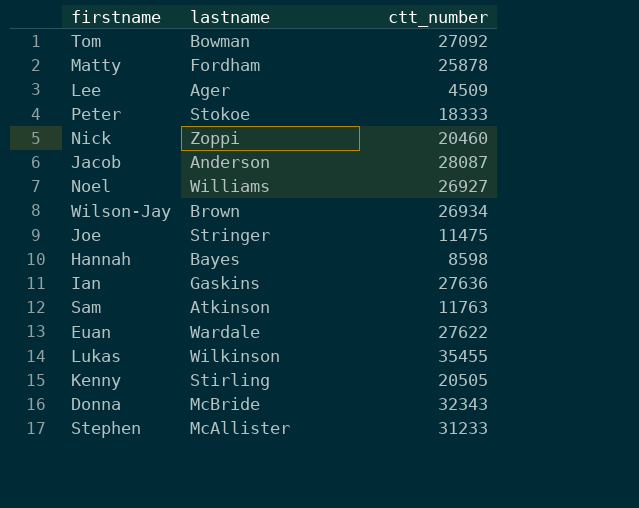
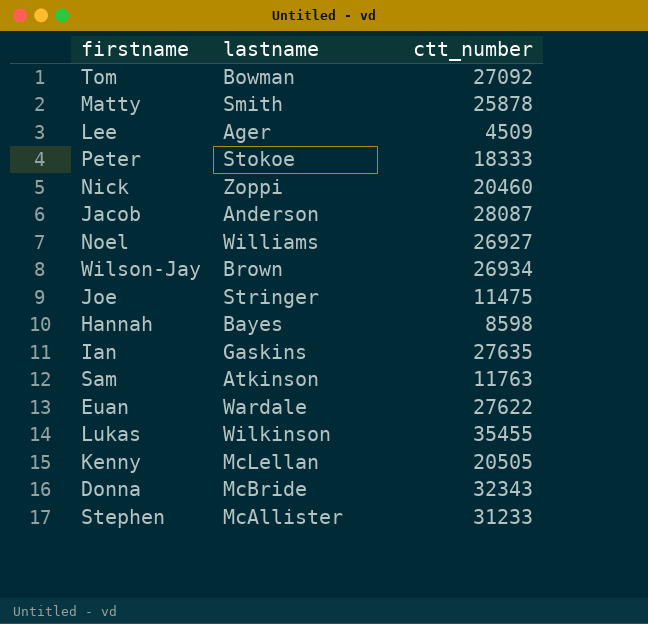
Matty | lastname: Fordham -> Smith
Ian | ctt_number: 27636 -> 27635
Kenny | lastname: Stirling -> McLellan

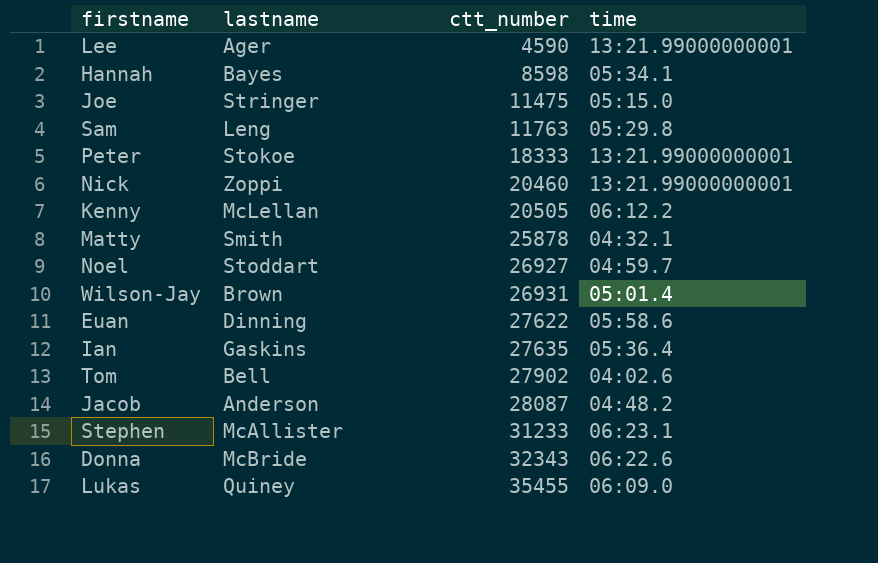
row order: none -> ctt_number ascending
column time | position: none -> 4
Lee | ctt_number: 4509 -> 4590
Sam | lastname: Atkinson -> Leng
Noel | lastname: Williams -> Stoddart
Wilson-Jay | ctt_number: 26934 -> 26931
Euan | lastname: Wardale -> Dinning
Tom | lastname: Bowman -> Bell
Tom | ctt_number: 27092 -> 27902
Lukas | lastname: Wilkinson -> Quiney

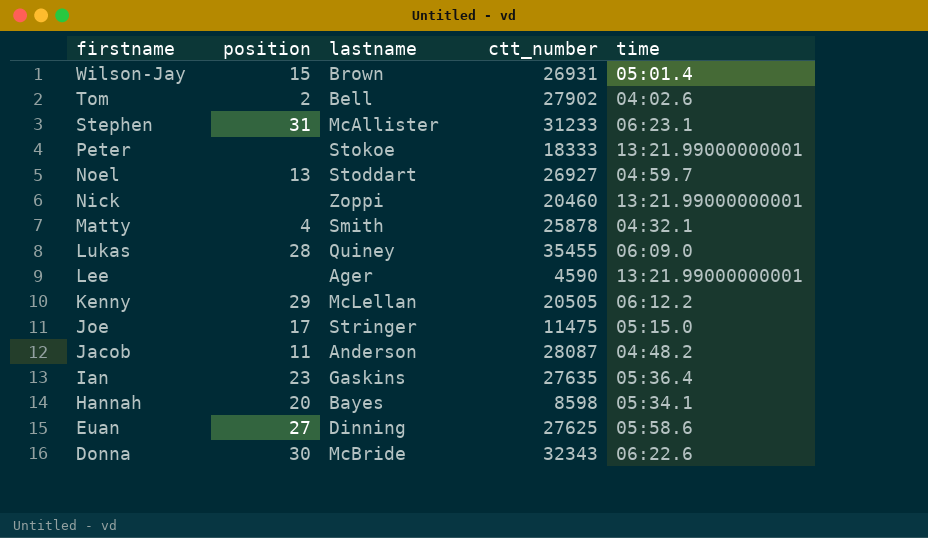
row order: ctt_number ascending -> firstname descending
column position | position: none -> 2
row Sam: Leng | 11763 | 05:29.8 -> none
Euan | ctt_number: 27622 -> 27625

